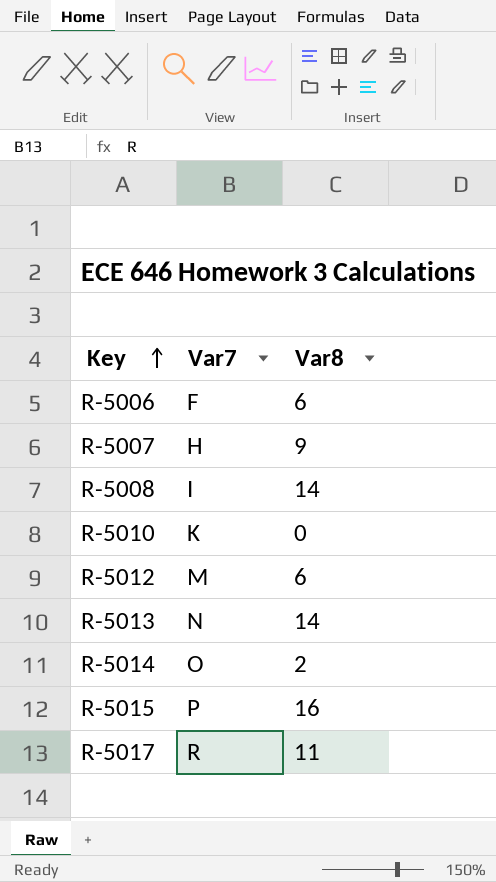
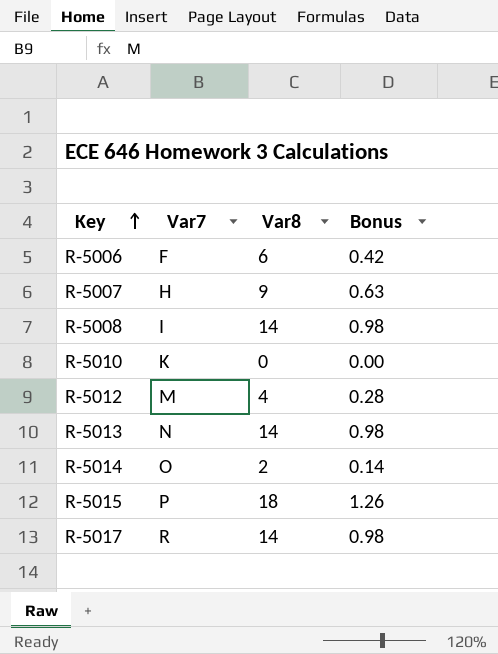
column Bonus | formula: none -> [Var8] * 0.07
R-5012 | Var8: 6 -> 4
R-5015 | Var8: 16 -> 18
R-5017 | Var8: 11 -> 14

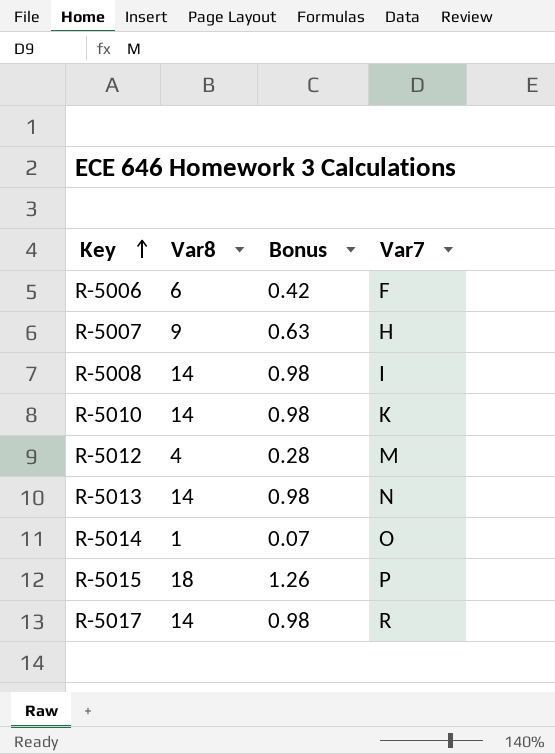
column Var7 | position: 2 -> 4
R-5010 | Var8: 0 -> 14
R-5010 | Bonus: 0.00 -> 0.98
R-5014 | Var8: 2 -> 1
R-5014 | Bonus: 0.14 -> 0.07

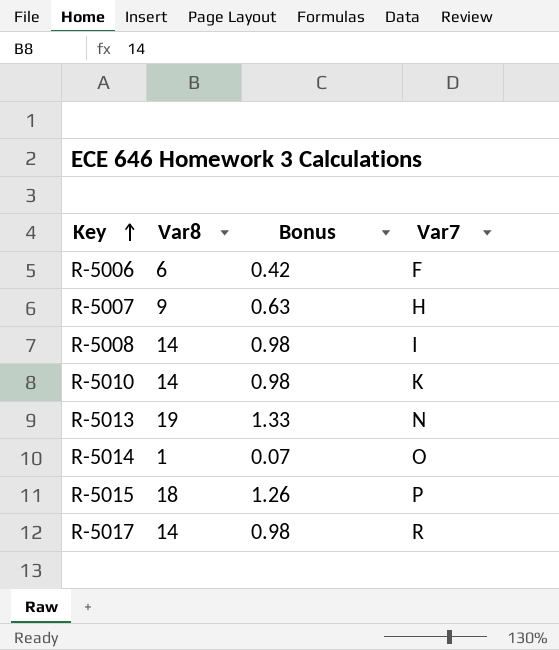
row R-5012: 4 | 0.28 | M -> none
R-5013 | Var8: 14 -> 19
R-5013 | Bonus: 0.98 -> 1.33

